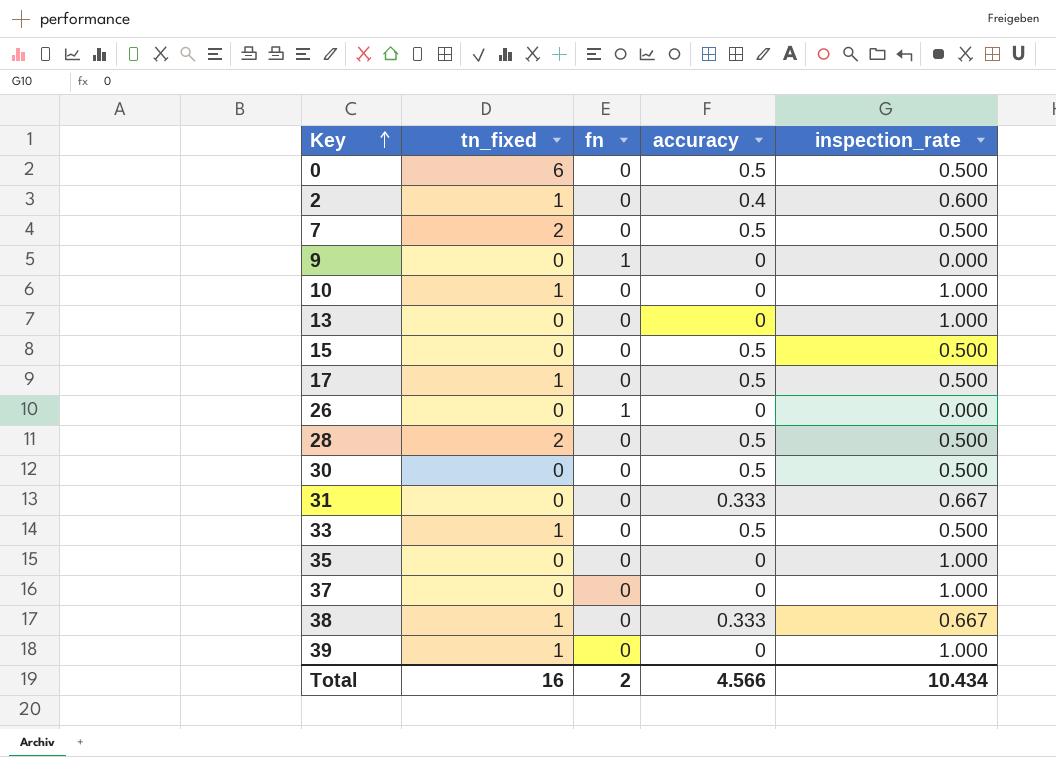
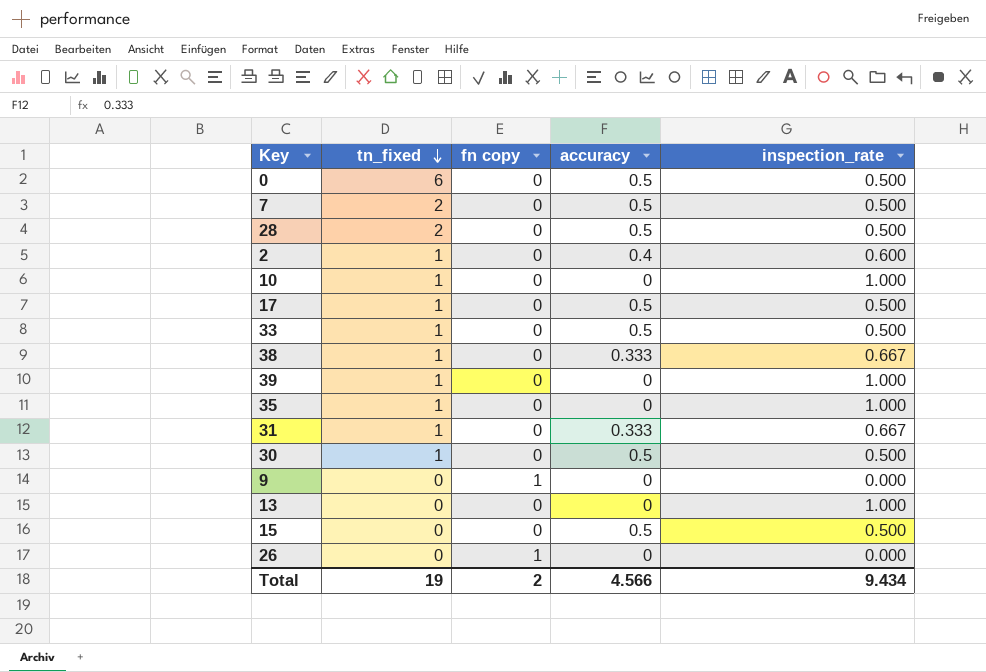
row order: Key ascending -> tn_fixed descending
column name: fn -> fn copy
row 37: 0 | 0 | 0 | 1.000 -> none
35 | tn_fixed: 0 -> 1
31 | tn_fixed: 0 -> 1
30 | tn_fixed: 0 -> 1
Total | tn_fixed: 16 -> 19
Total | inspection_rate: 10.434 -> 9.434

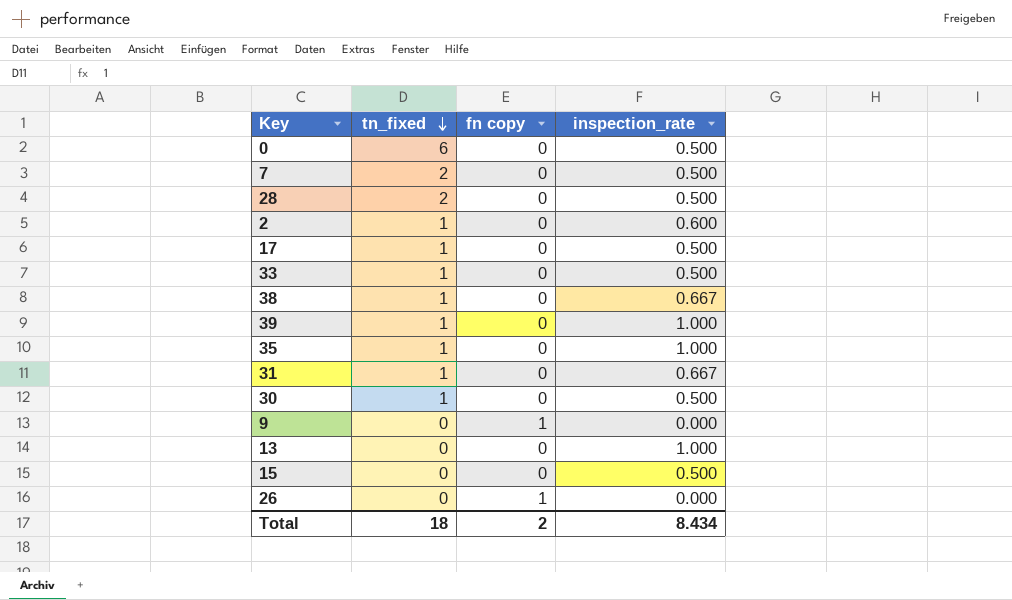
column accuracy | position: 4 -> none
row 10: 1 | 0 | 0 | 1.000 -> none
Total | tn_fixed: 19 -> 18
Total | inspection_rate: 9.434 -> 8.434

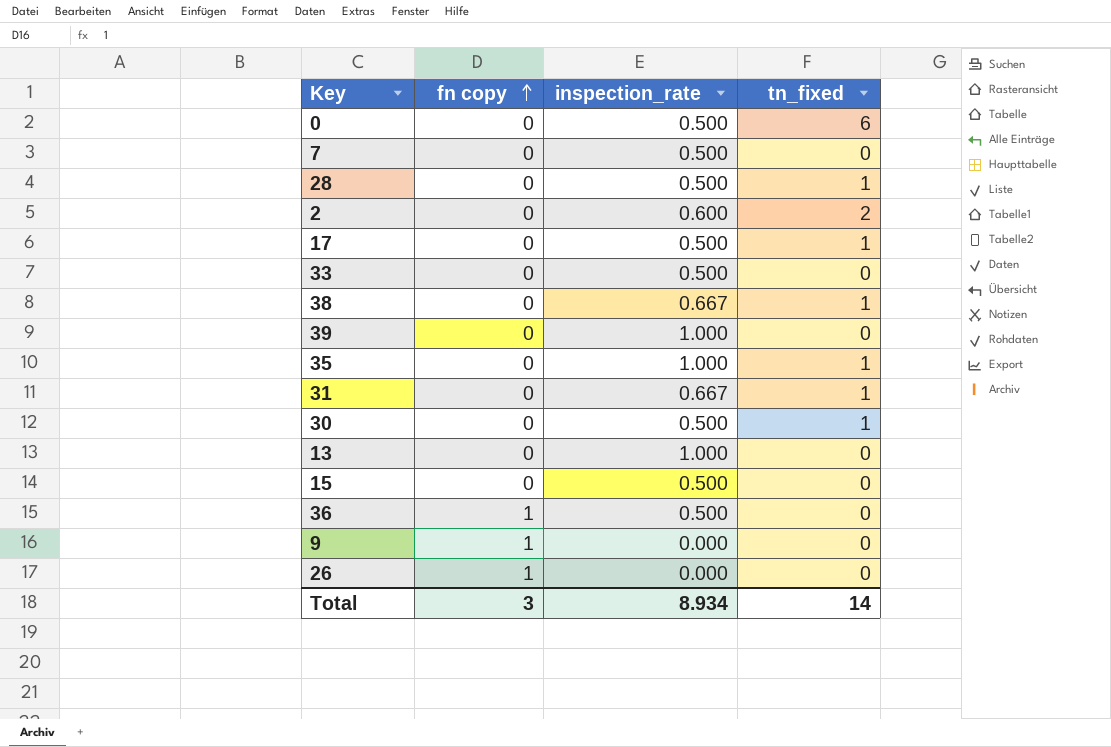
row order: tn_fixed descending -> fn copy ascending
column tn_fixed | position: 2 -> 4
7 | tn_fixed: 2 -> 0
28 | tn_fixed: 2 -> 1
2 | tn_fixed: 1 -> 2
33 | tn_fixed: 1 -> 0
39 | tn_fixed: 1 -> 0
row 36: none -> 1 | 0.500 | 0
Total | fn copy: 2 -> 3
Total | inspection_rate: 8.434 -> 8.934
Total | tn_fixed: 18 -> 14

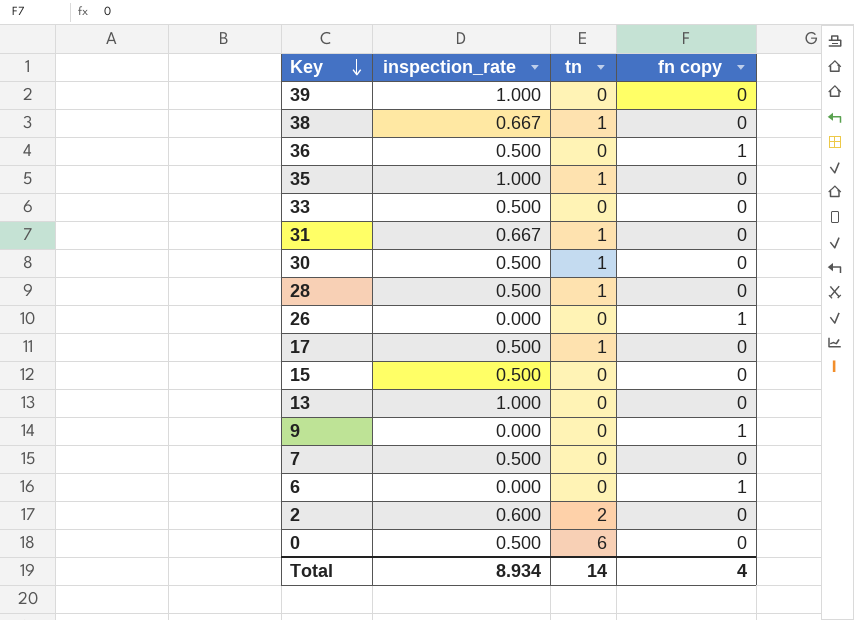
row order: fn copy ascending -> Key descending
column name: tn_fixed -> tn
column fn copy | position: 2 -> 4
row 6: none -> 0.000 | 0 | 1
Total | fn copy: 3 -> 4

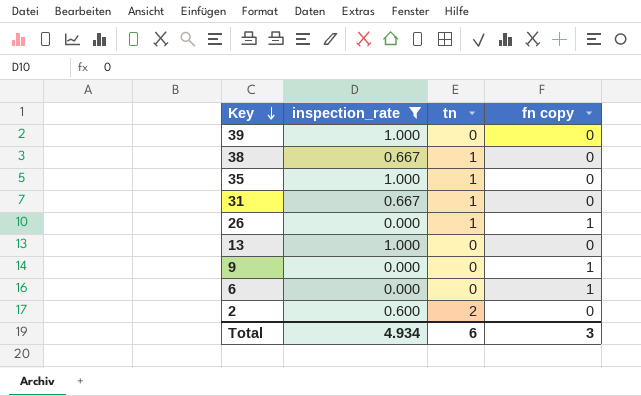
filter: none -> inspection_rate != 0.500
26 | tn: 0 -> 1
Total | inspection_rate: 8.934 -> 4.934
Total | tn: 14 -> 6
Total | fn copy: 4 -> 3

